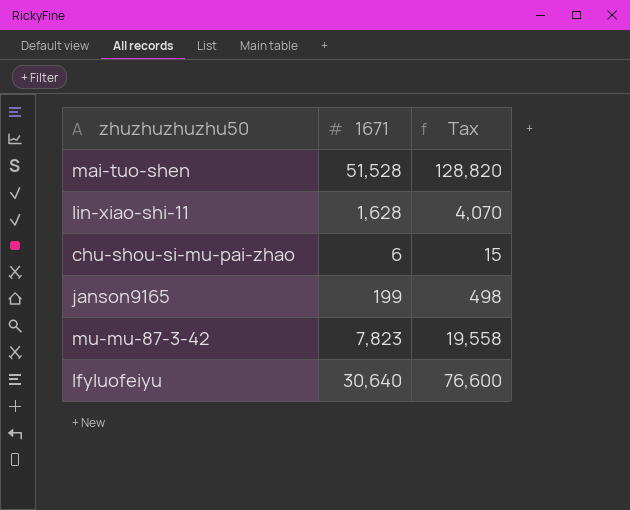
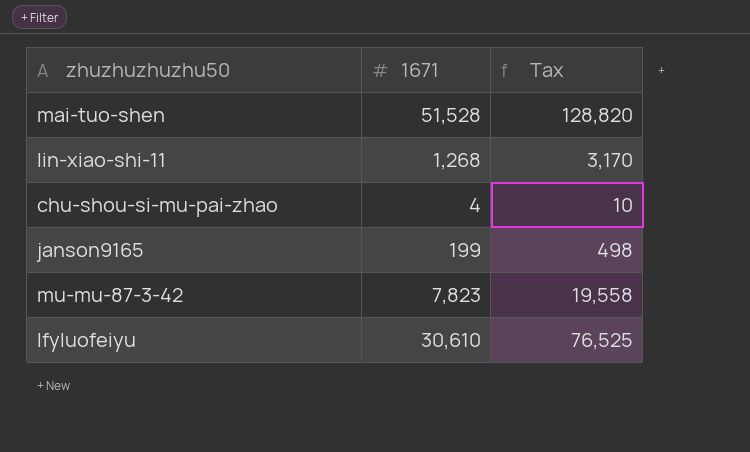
lin-xiao-shi-11 | 1671: 1,628 -> 1,268
lin-xiao-shi-11 | Tax: 4,070 -> 3,170
chu-shou-si-mu-pai-zhao | 1671: 6 -> 4
chu-shou-si-mu-pai-zhao | Tax: 15 -> 10
lfyluofeiyu | 1671: 30,640 -> 30,610
lfyluofeiyu | Tax: 76,600 -> 76,525

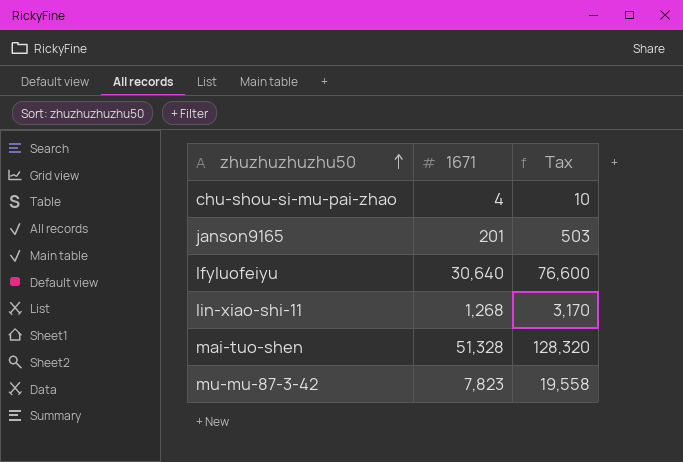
row order: none -> zhuzhuzhuzhu50 ascending
janson9165 | 1671: 199 -> 201
janson9165 | Tax: 498 -> 503
lfyluofeiyu | 1671: 30,610 -> 30,640
lfyluofeiyu | Tax: 76,525 -> 76,600
mai-tuo-shen | 1671: 51,528 -> 51,328
mai-tuo-shen | Tax: 128,820 -> 128,320

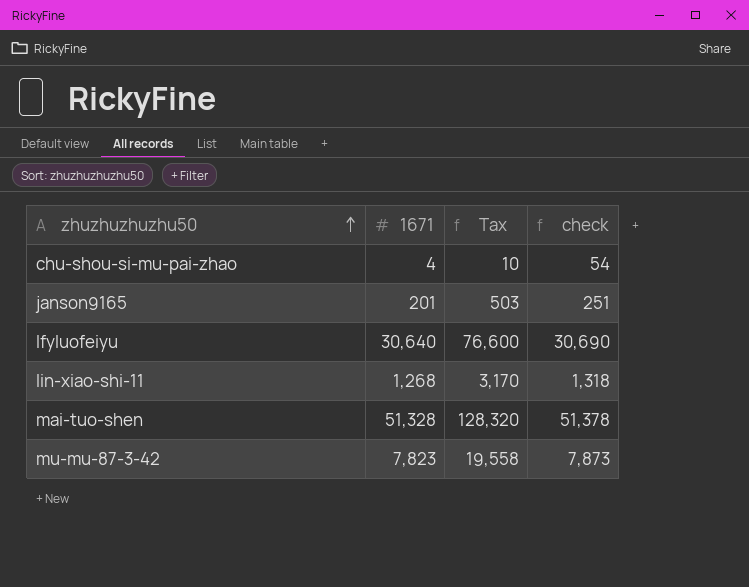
column check | formula: none -> [1671] + 50

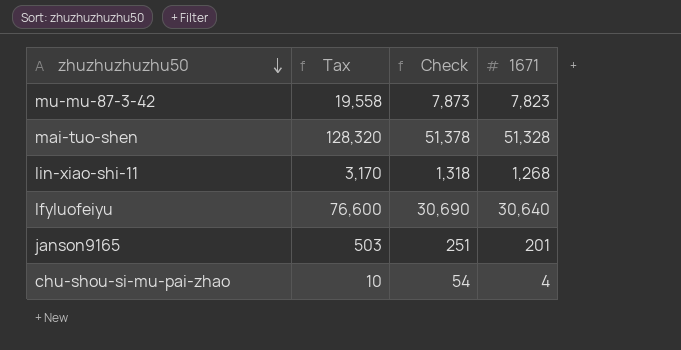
row order: zhuzhuzhuzhu50 ascending -> zhuzhuzhuzhu50 descending
column name: check -> Check
column 1671 | position: 2 -> 4

